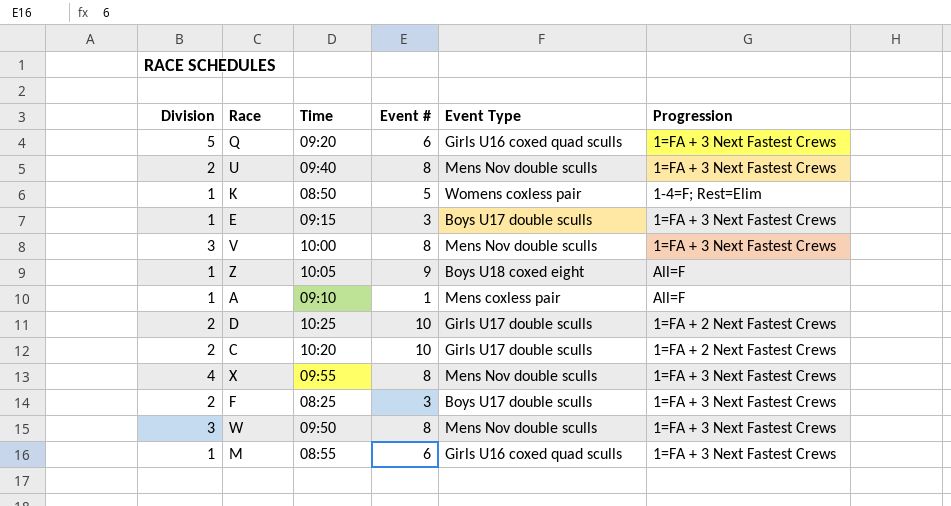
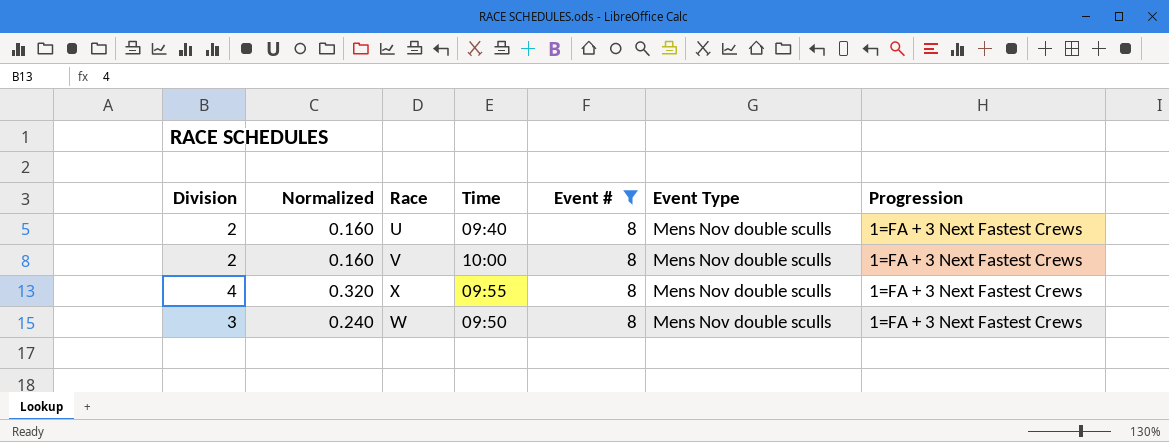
filter: none -> Event # = 8
column Normalized | formula: none -> [Division] * 0.08
V | Division: 3 -> 2

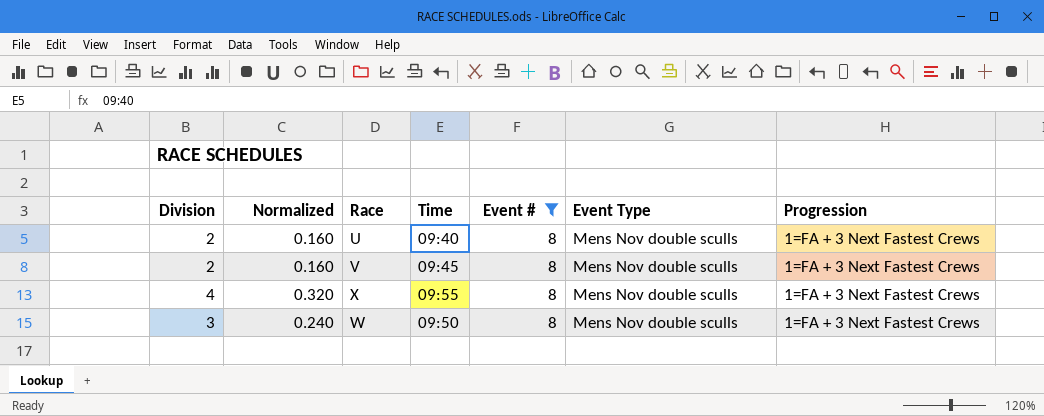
V | Time: 10:00 -> 09:45

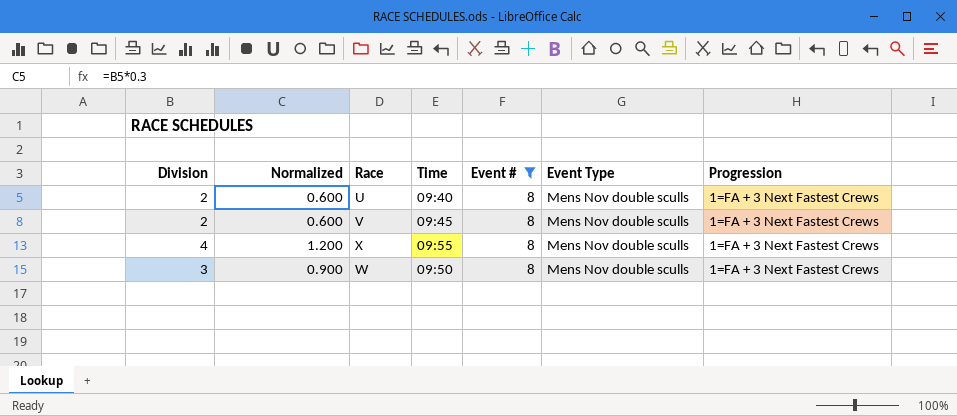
column Normalized | formula: [Division] * 0.08 -> [Division] * 0.3

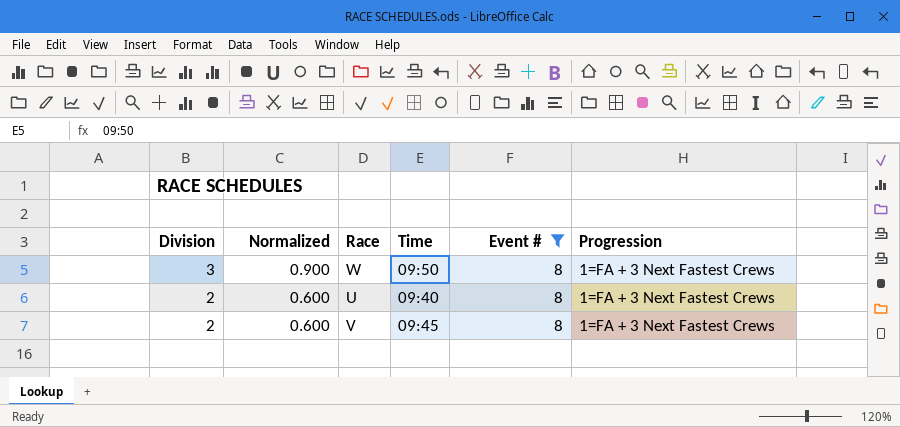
row order: none -> Division descending
column Event Type | position: 6 -> none
row X: 4 | 1.200 | 09:55 | 8 | Mens Nov double sculls | 1=FA + 3 Next Fastest Crews -> none

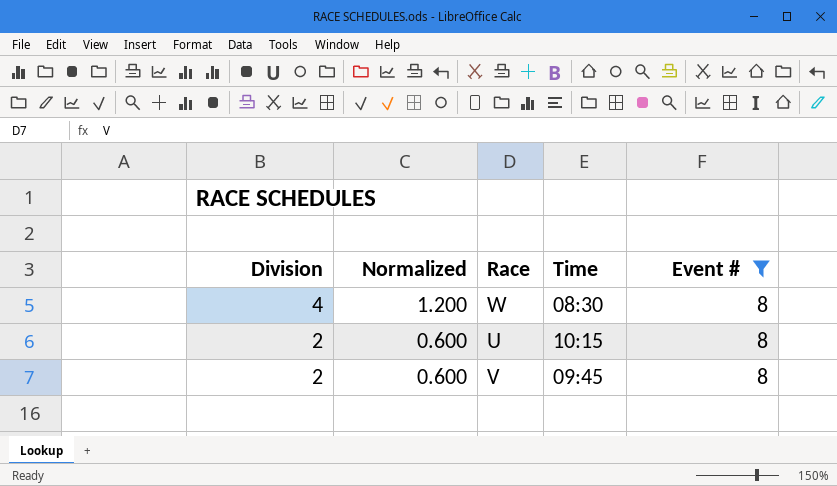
column Progression | position: 6 -> none
W | Division: 3 -> 4
W | Normalized: 0.900 -> 1.200
W | Time: 09:50 -> 08:30
U | Time: 09:40 -> 10:15

